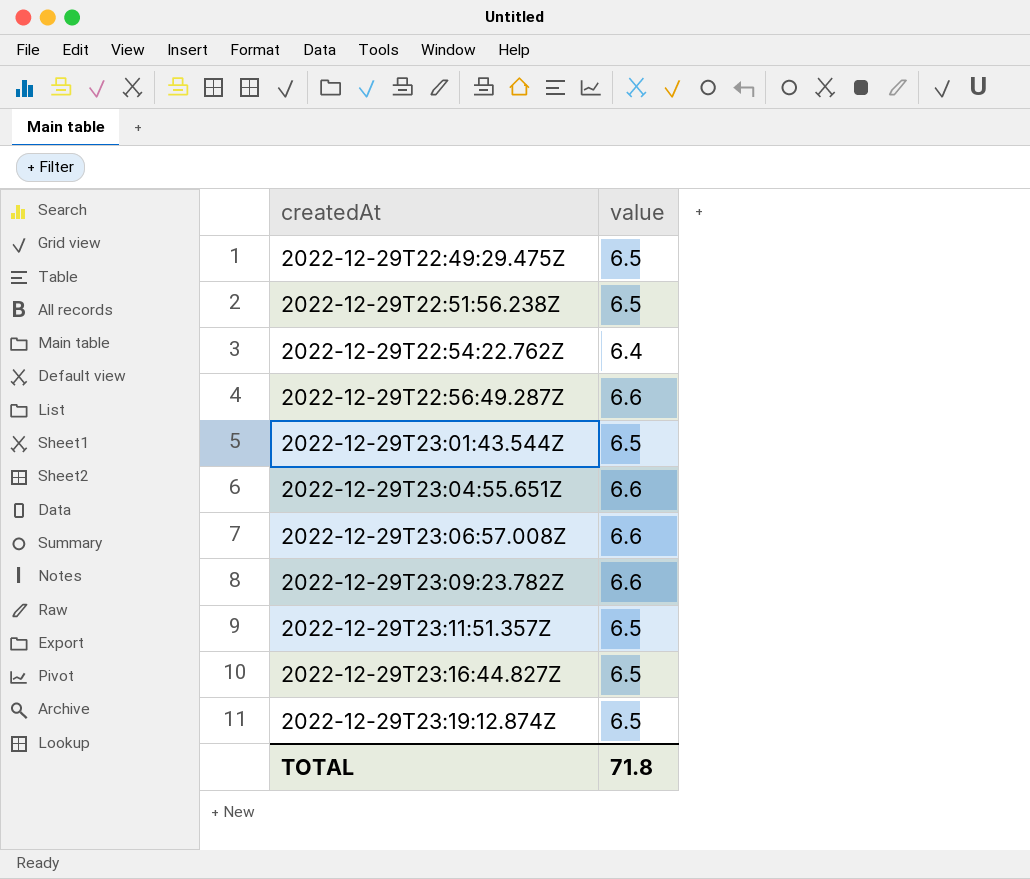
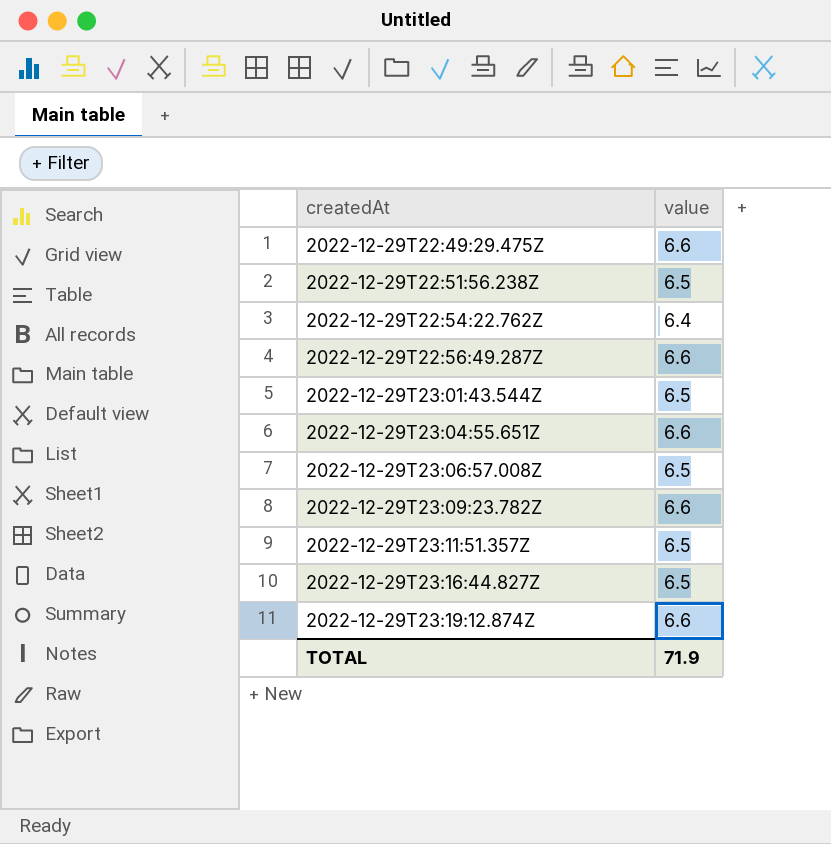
2022-12-29T22:49:29.475Z | value: 6.5 -> 6.6
2022-12-29T23:06:57.008Z | value: 6.6 -> 6.5
2022-12-29T23:19:12.874Z | value: 6.5 -> 6.6
TOTAL | value: 71.8 -> 71.9

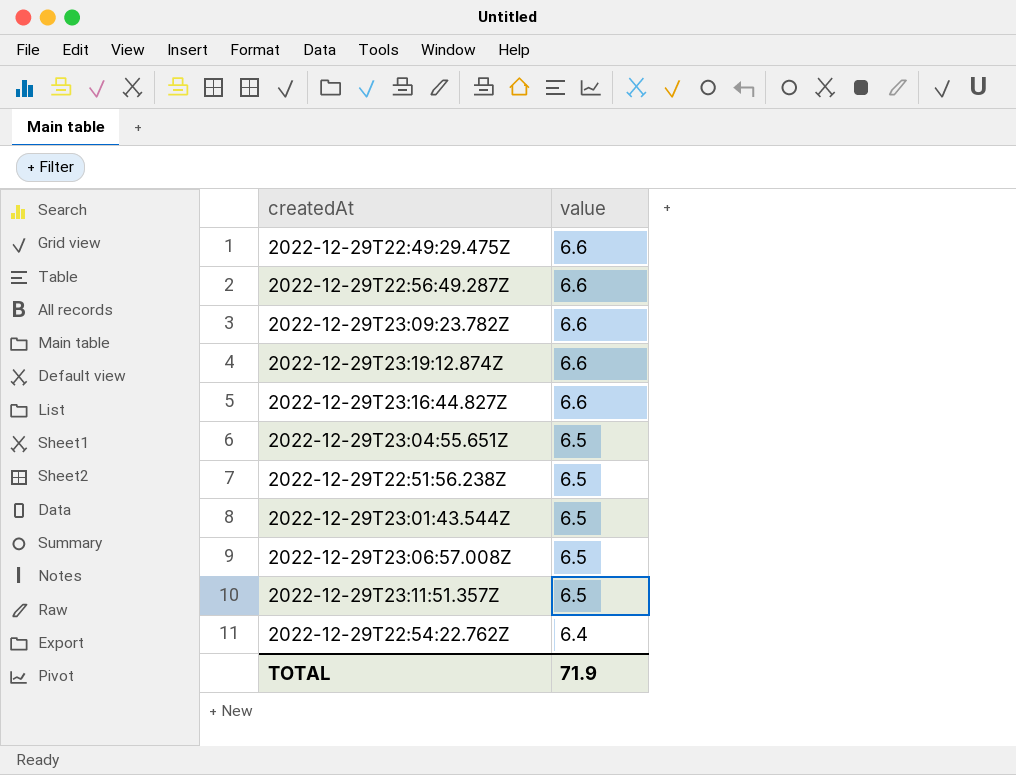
row order: createdAt ascending -> value descending
2022-12-29T23:16:44.827Z | value: 6.5 -> 6.6
2022-12-29T23:04:55.651Z | value: 6.6 -> 6.5

